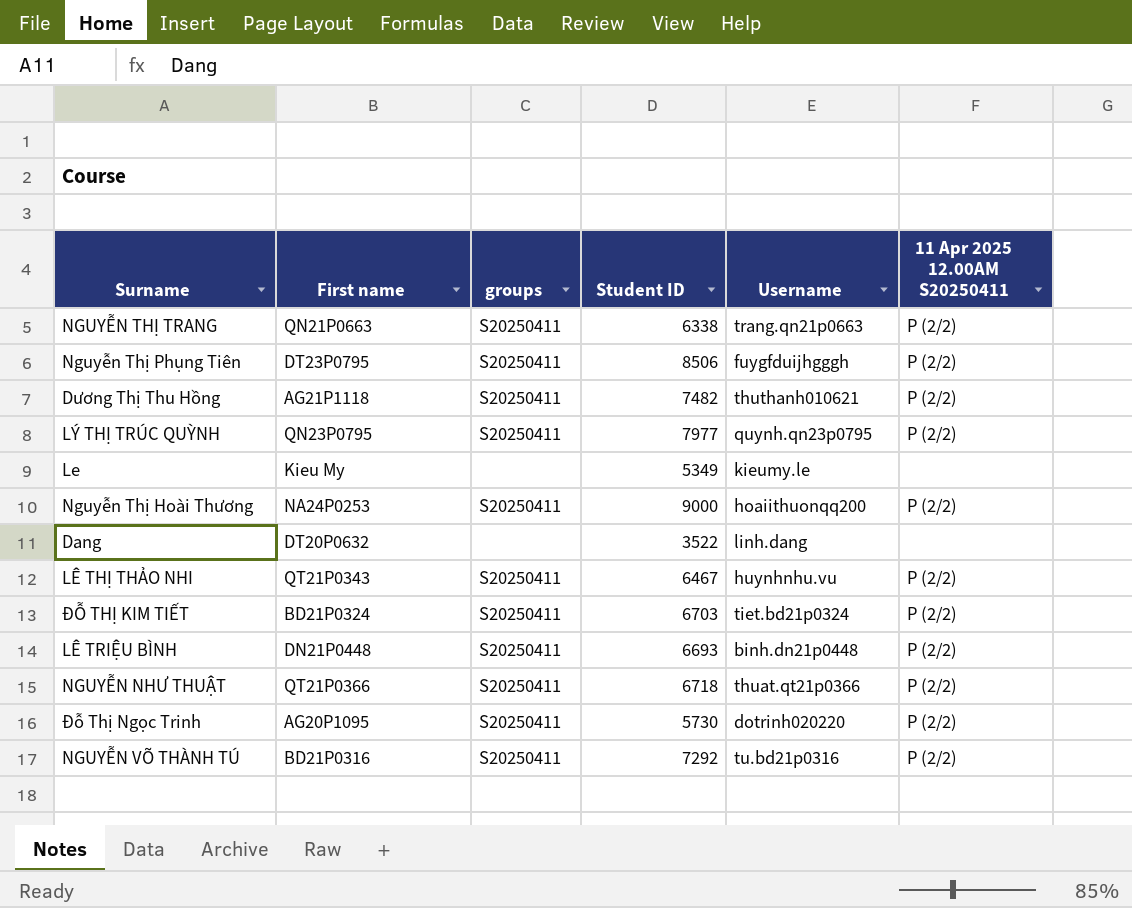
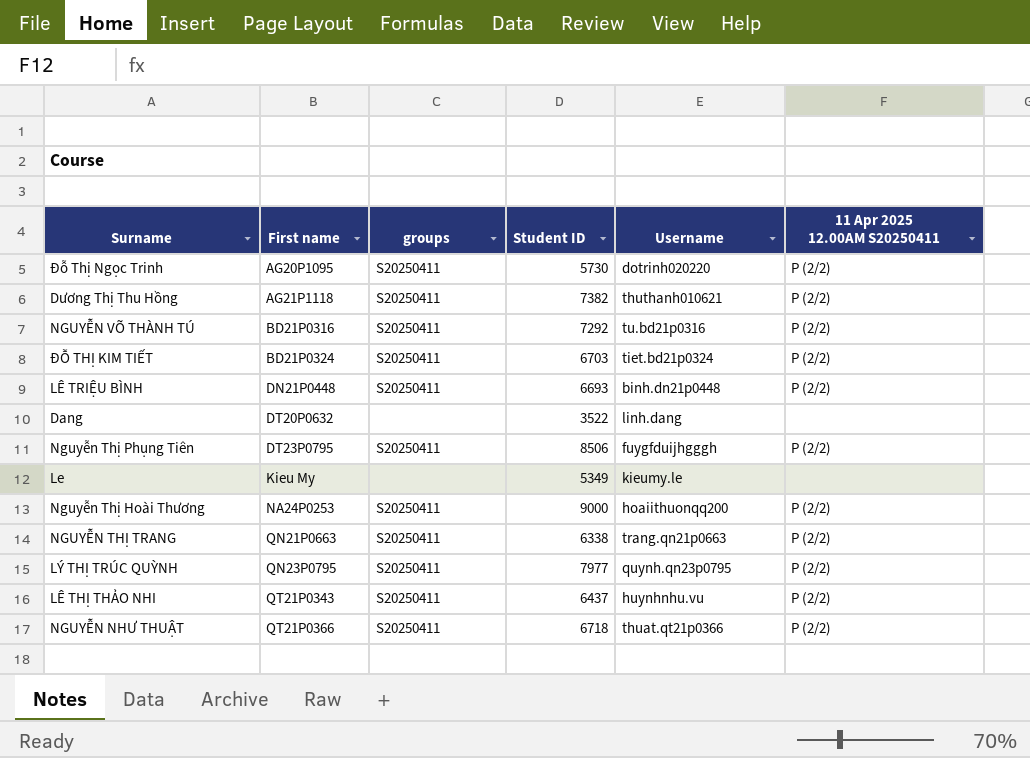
row order: none -> First name ascending
Dương Thị Thu Hồng | Student ID: 7482 -> 7382
LÊ THỊ THẢO NHI | Student ID: 6467 -> 6437

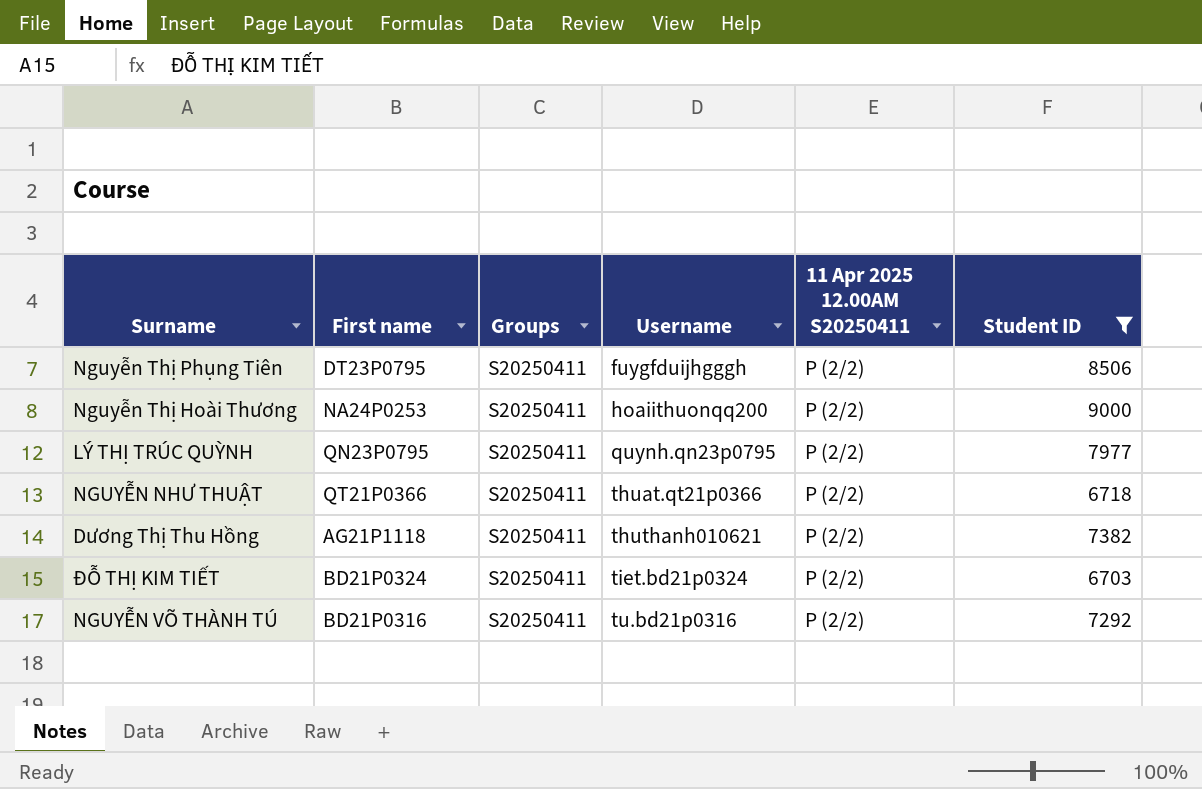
filter: none -> Student ID >= 6703
row order: First name ascending -> Username ascending
column name: groups -> Groups
column Student ID | position: 4 -> 6

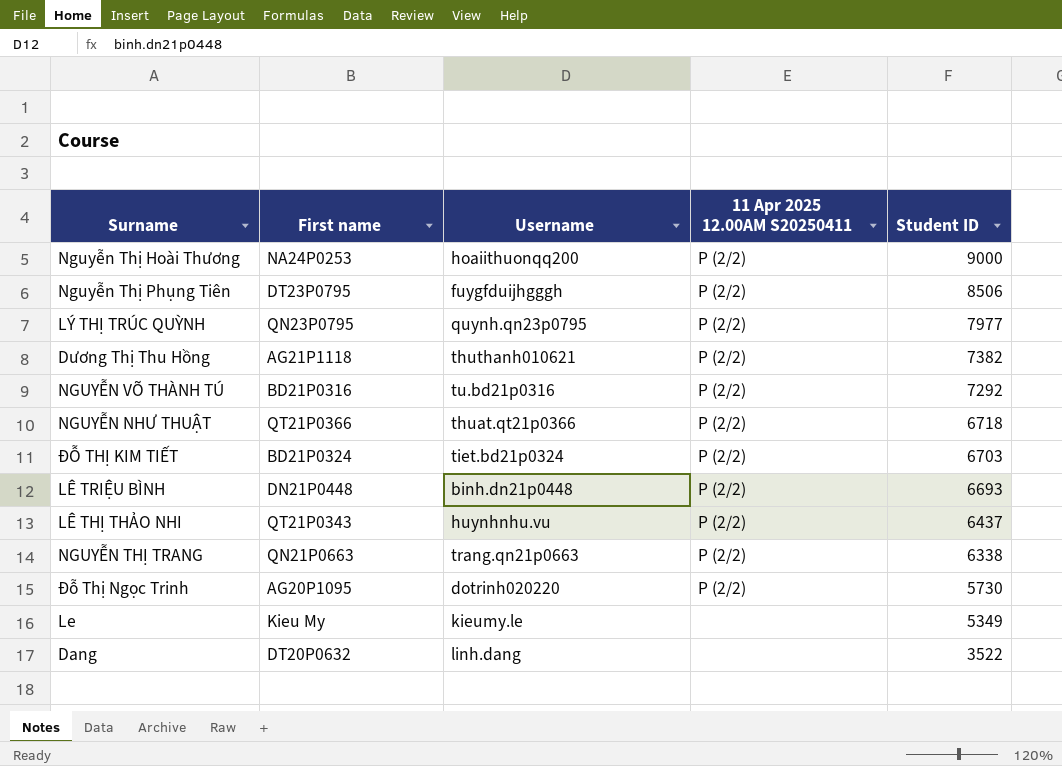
filter: Student ID >= 6703 -> none
row order: Username ascending -> Student ID descending
column Groups | position: 3 -> none

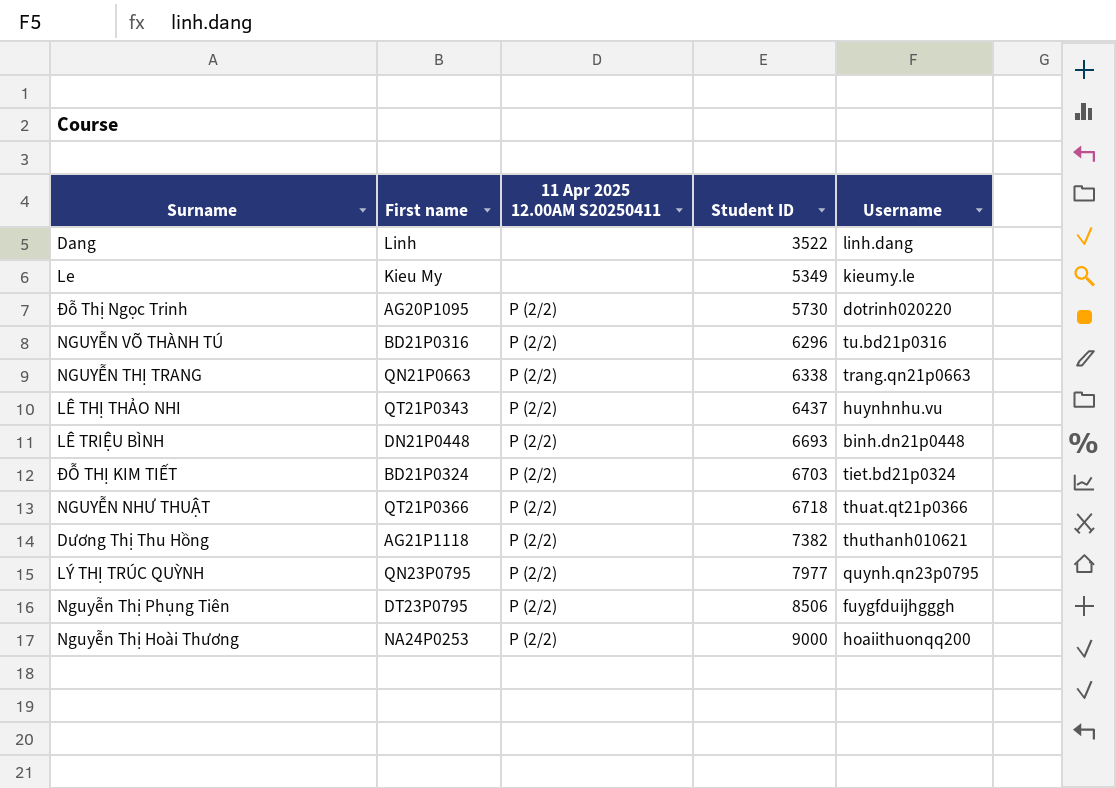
row order: Student ID descending -> Student ID ascending
column Username | position: 3 -> 5
Dang | First name: DT20P0632 -> Linh
NGUYỄN VÕ THÀNH TÚ | Student ID: 7292 -> 6296

